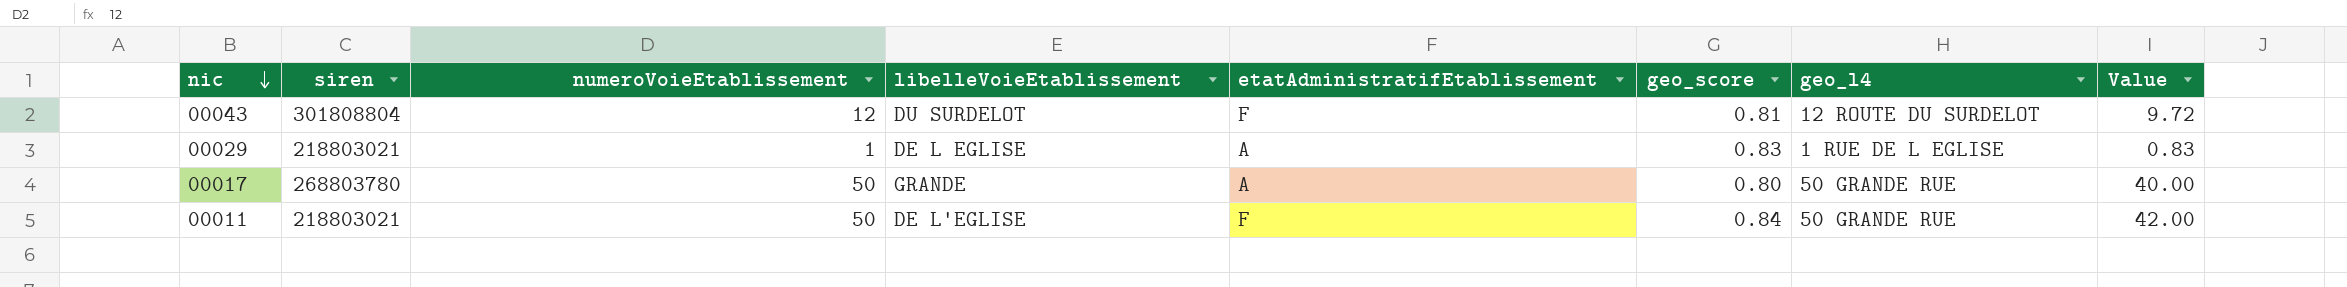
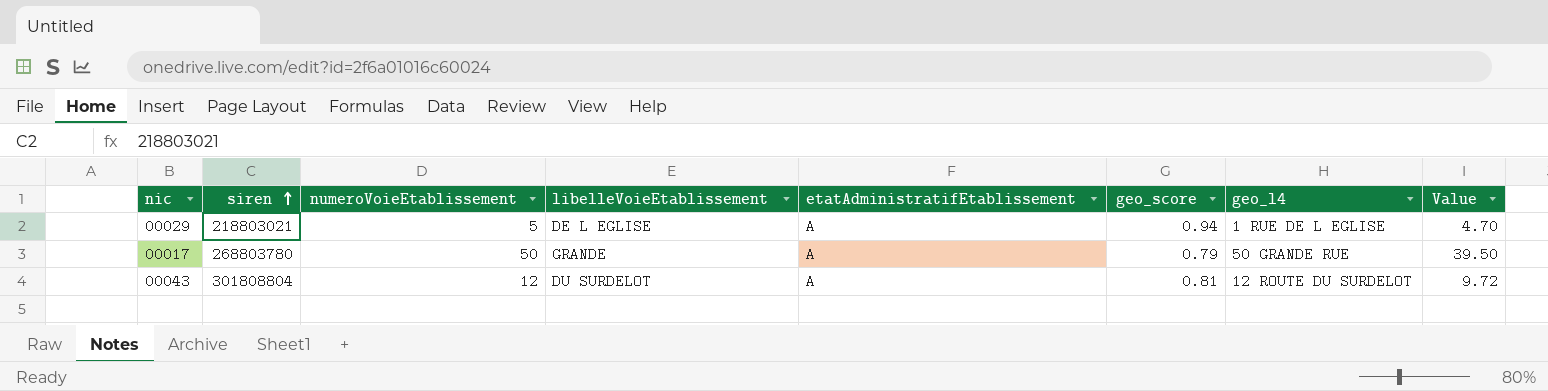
row order: nic descending -> siren ascending
row 00011: 218803021 | 50 | DE L'EGLISE | F | 0.84 | 50 GRANDE RUE | 42.00 -> none
00029 | numeroVoieEtablissement: 1 -> 5
00029 | geo_score: 0.83 -> 0.94
00029 | Value: 0.83 -> 4.70
00017 | geo_score: 0.80 -> 0.79
00017 | Value: 40.00 -> 39.50
00043 | etatAdministratifEtablissement: F -> A

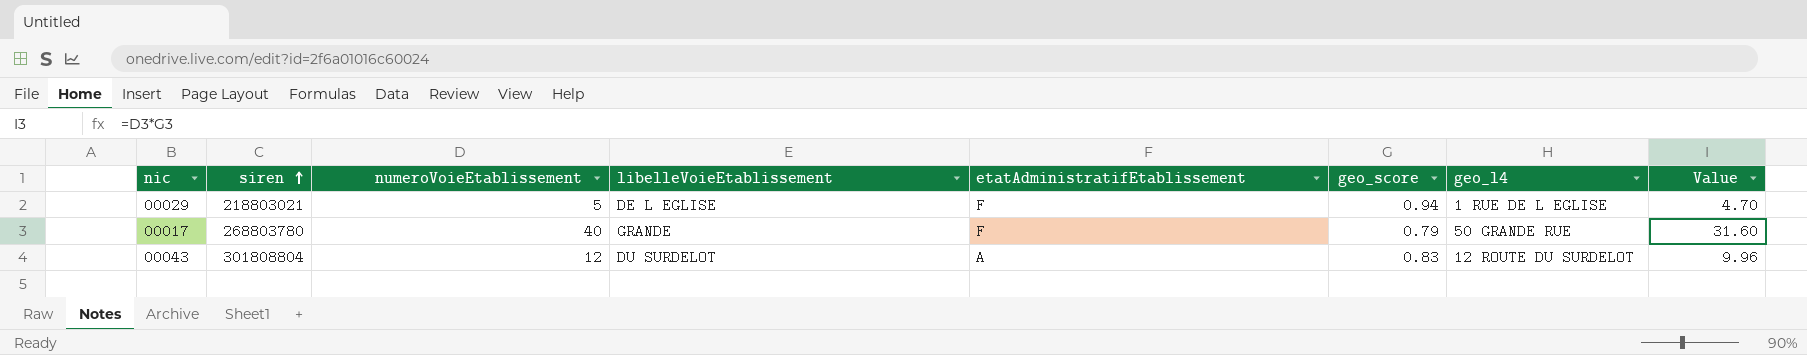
00029 | etatAdministratifEtablissement: A -> F
00017 | numeroVoieEtablissement: 50 -> 40
00017 | etatAdministratifEtablissement: A -> F
00017 | Value: 39.50 -> 31.60
00043 | geo_score: 0.81 -> 0.83
00043 | Value: 9.72 -> 9.96

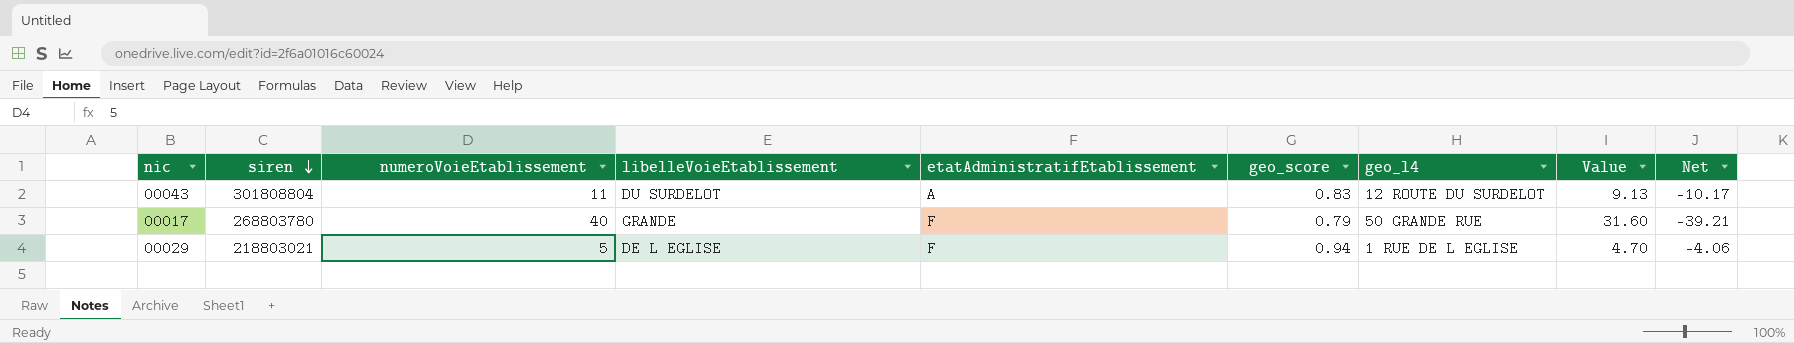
row order: siren ascending -> siren descending
column Net | formula: none -> [geo_score] - [numeroVoieEtablissement]
00043 | numeroVoieEtablissement: 12 -> 11
00043 | Value: 9.96 -> 9.13

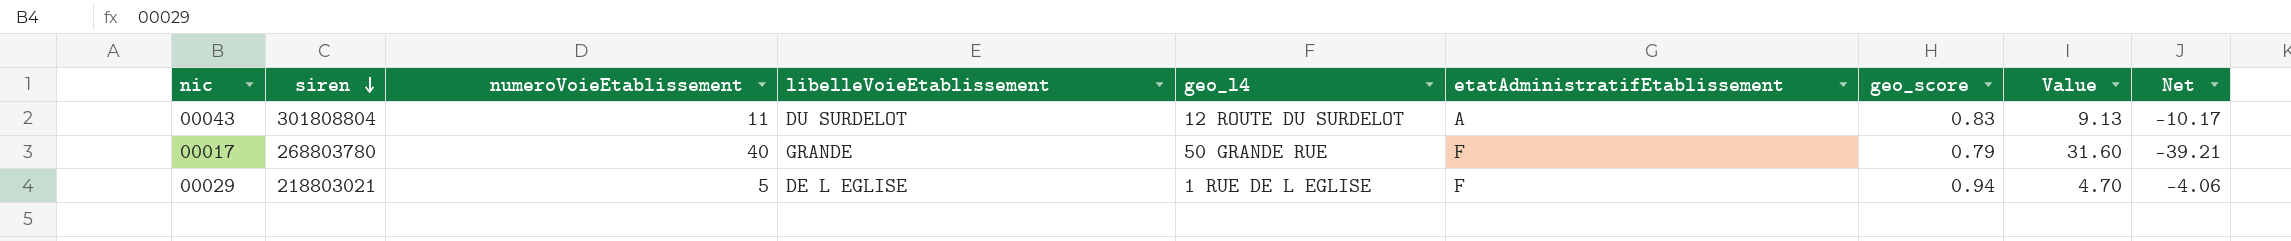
column geo_l4 | position: 7 -> 5

